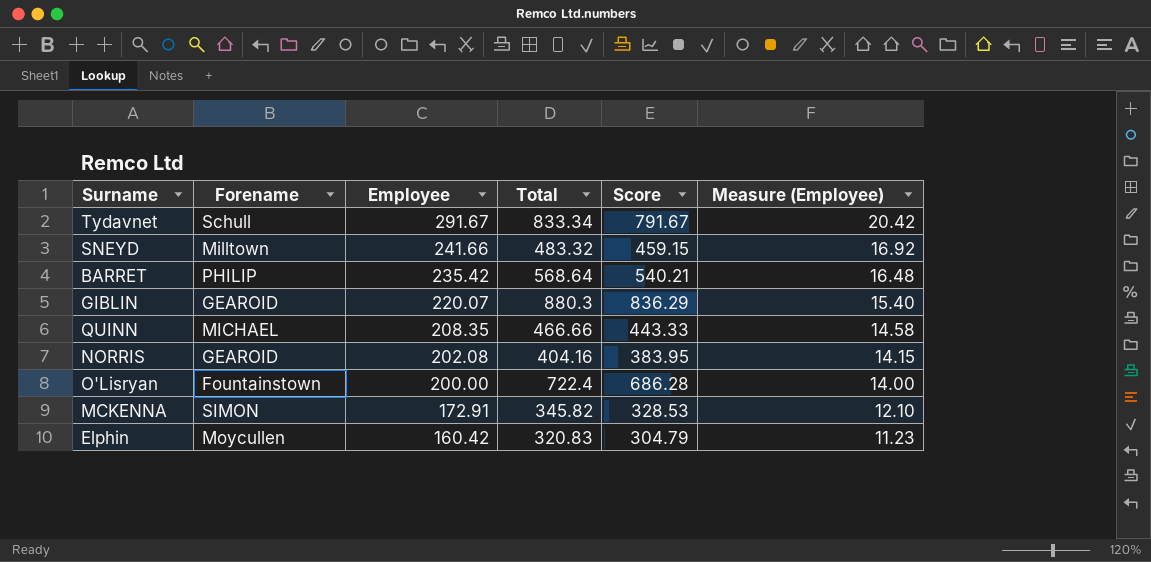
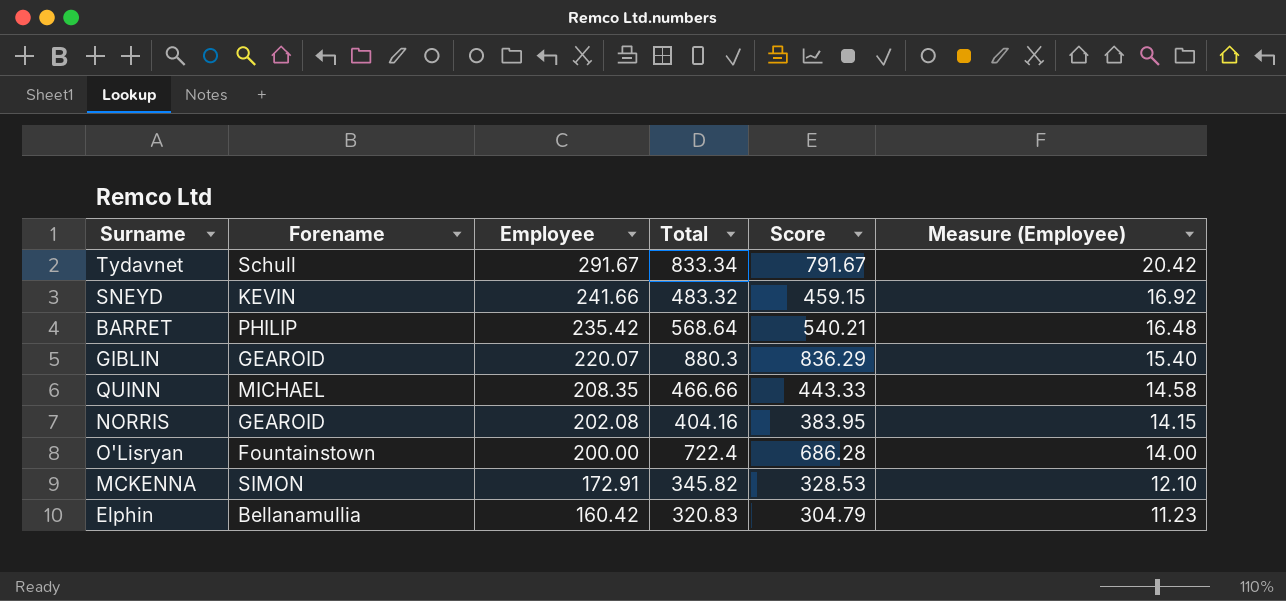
SNEYD | Forename: Milltown -> KEVIN
Elphin | Forename: Moycullen -> Bellanamullia

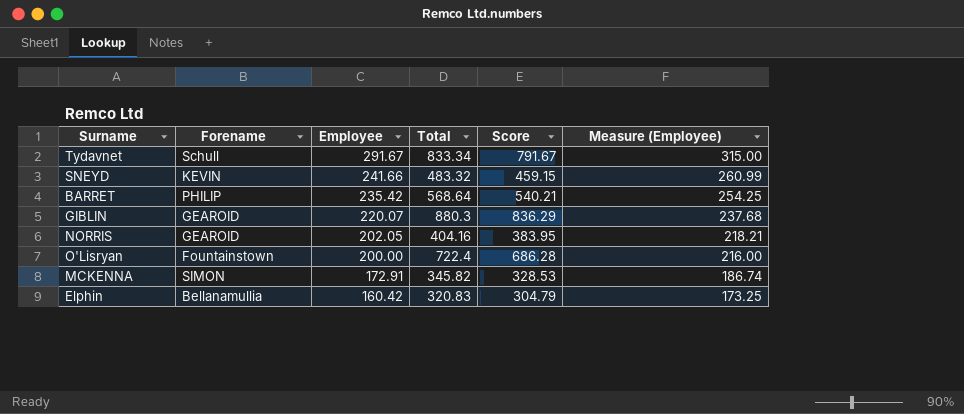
column Measure (Employee) | formula: [Employee] * 0.07 -> [Employee] * 1.08
row QUINN: MICHAEL | 208.35 | 466.66 | 443.33 | 14.58 -> none
NORRIS | Employee: 202.08 -> 202.05

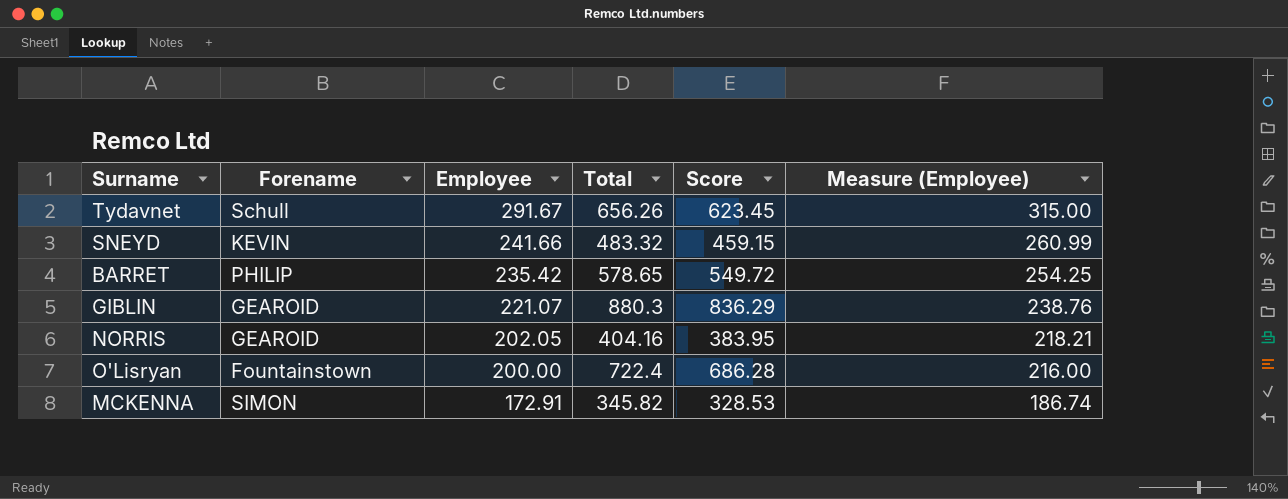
row Elphin: Bellanamullia | 160.42 | 320.83 | 304.79 | 173.25 -> none
Tydavnet | Total: 833.34 -> 656.26
Tydavnet | Score: 791.67 -> 623.45
BARRET | Total: 568.64 -> 578.65
BARRET | Score: 540.21 -> 549.72
GIBLIN | Employee: 220.07 -> 221.07
GIBLIN | Measure (Employee): 237.68 -> 238.76

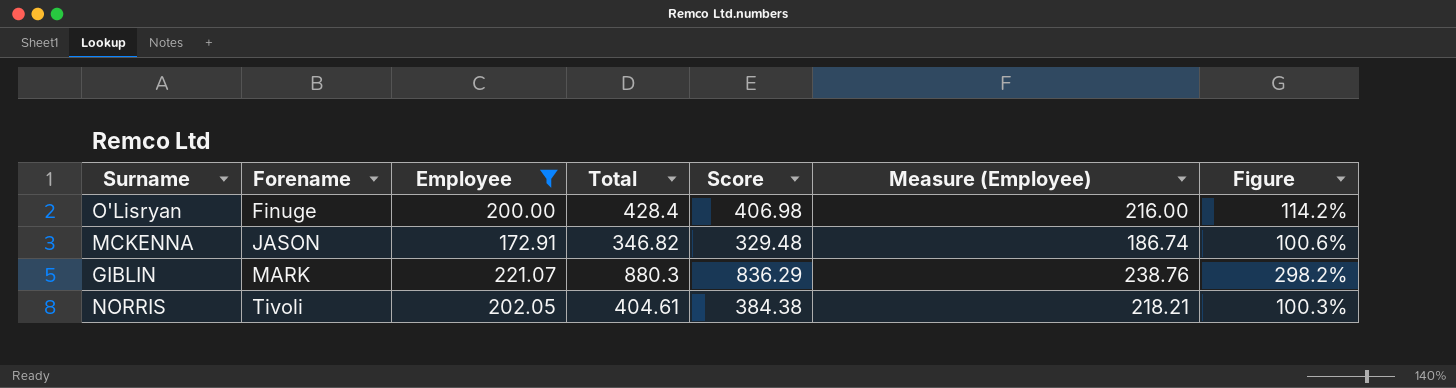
filter: none -> Employee <= 221.07
row order: Employee descending -> Forename ascending
column Figure | formula: none -> ([Total] - [Employee]) / [Employee]
O'Lisryan | Forename: Fountainstown -> Finuge
O'Lisryan | Total: 722.4 -> 428.4
O'Lisryan | Score: 686.28 -> 406.98
MCKENNA | Forename: SIMON -> JASON
MCKENNA | Total: 345.82 -> 346.82
MCKENNA | Score: 328.53 -> 329.48
GIBLIN | Forename: GEAROID -> MARK
NORRIS | Forename: GEAROID -> Tivoli
NORRIS | Total: 404.16 -> 404.61
NORRIS | Score: 383.95 -> 384.38

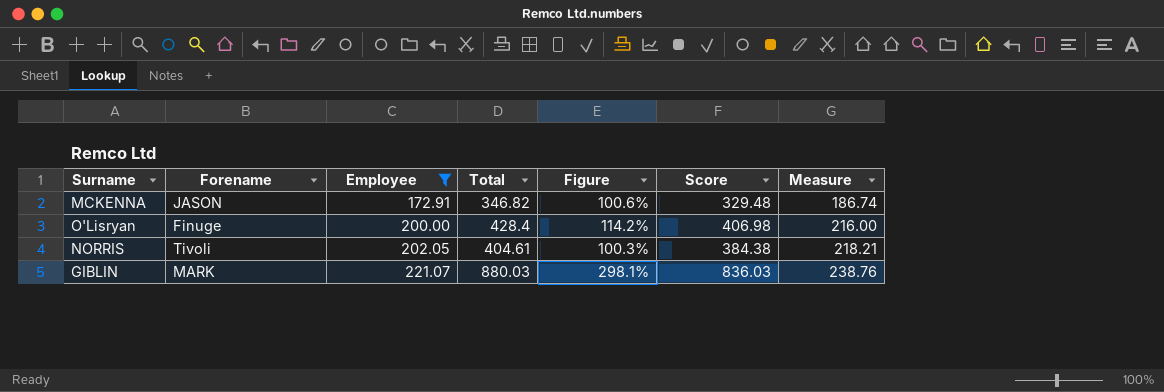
row order: Forename ascending -> Employee ascending
column Figure | position: 7 -> 5
column name: Measure (Employee) -> Measure
GIBLIN | Total: 880.3 -> 880.03
GIBLIN | Figure: 298.2% -> 298.1%
GIBLIN | Score: 836.29 -> 836.03

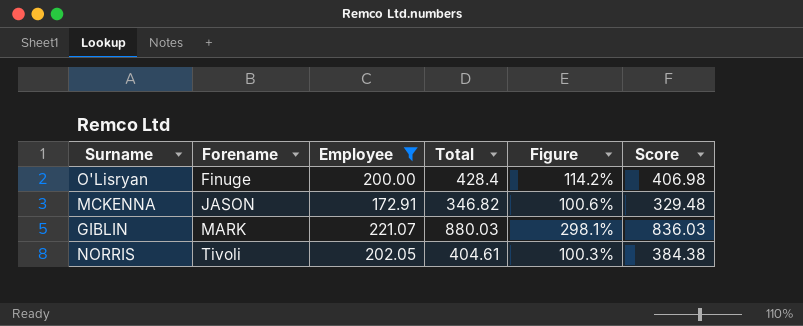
row order: Employee ascending -> Forename ascending
column Measure | formula: [Employee] * 1.08 -> none

